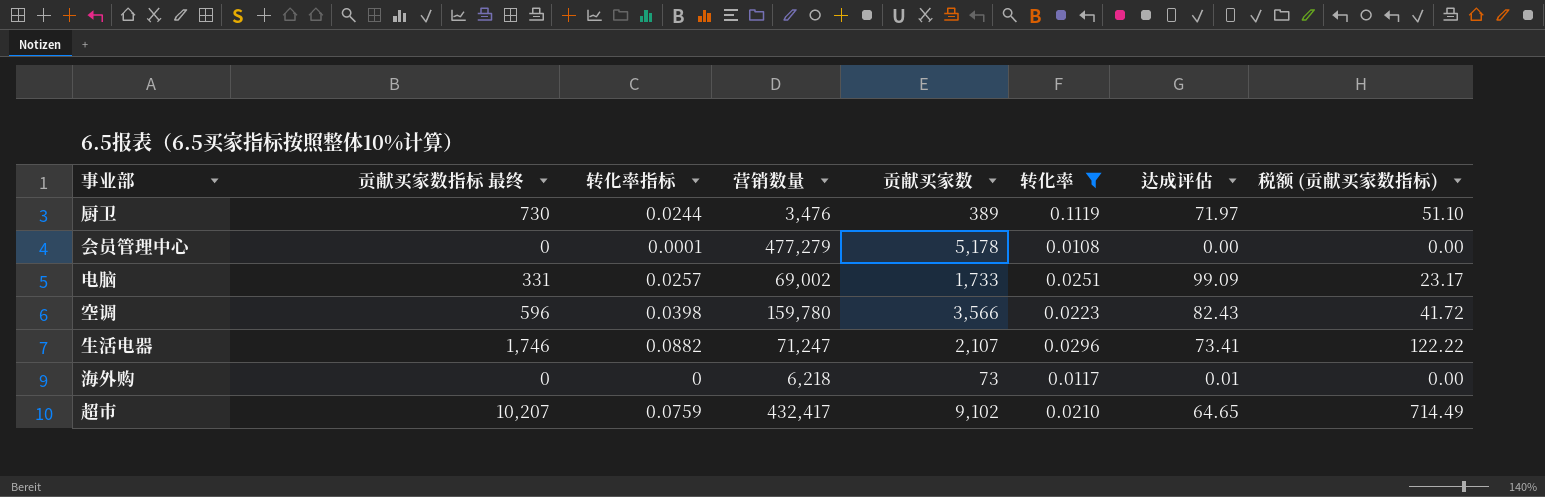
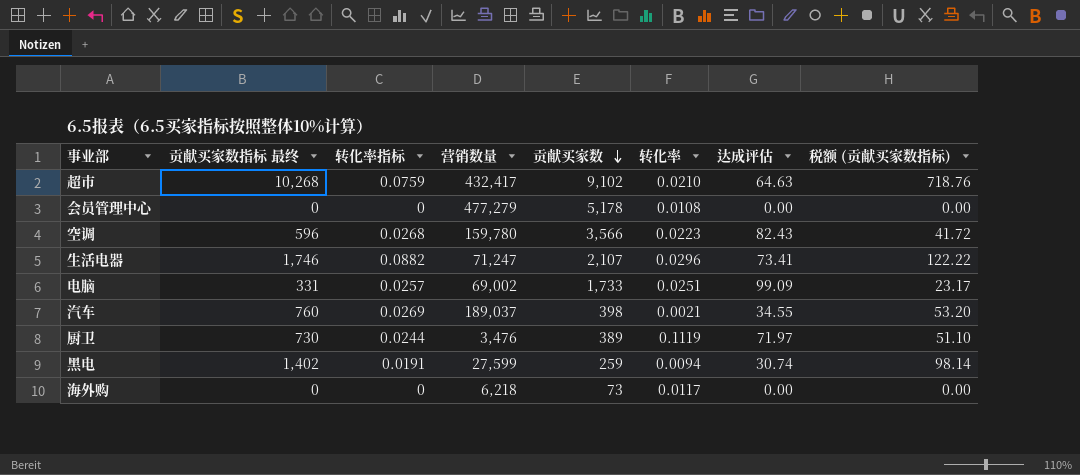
filter: 转化率 >= 0.0108 -> none
row order: none -> 贡献买家数 descending
超市 | 贡献买家数指标 最终: 10,207 -> 10,268
超市 | 达成评估: 64.65 -> 64.63
超市 | 税额 (贡献买家数指标): 714.49 -> 718.76
会员管理中心 | 转化率指标: 0.0001 -> 0
空调 | 转化率指标: 0.0398 -> 0.0268
海外购 | 达成评估: 0.01 -> 0.00

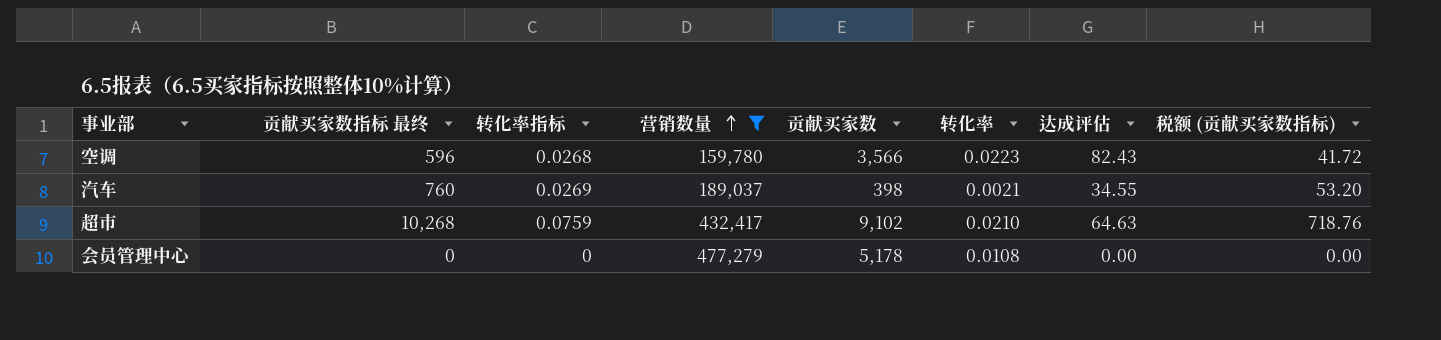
filter: none -> 营销数量 >= 159,780
row order: 贡献买家数 descending -> 营销数量 ascending

